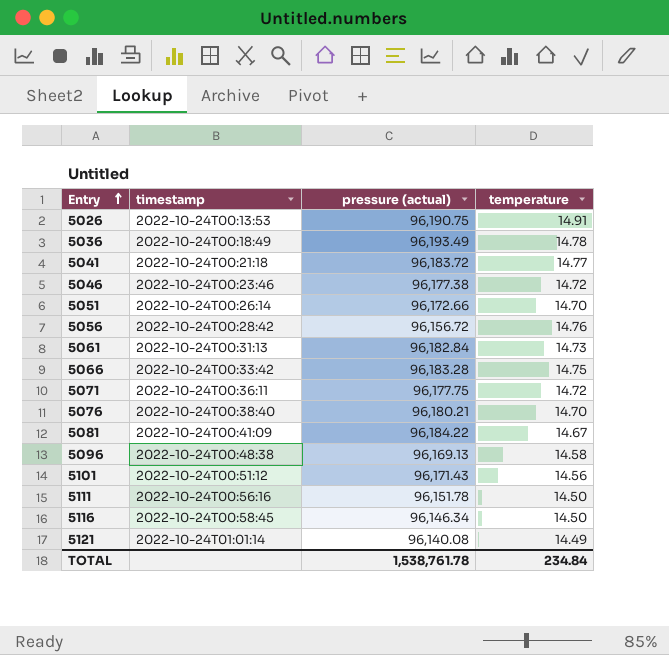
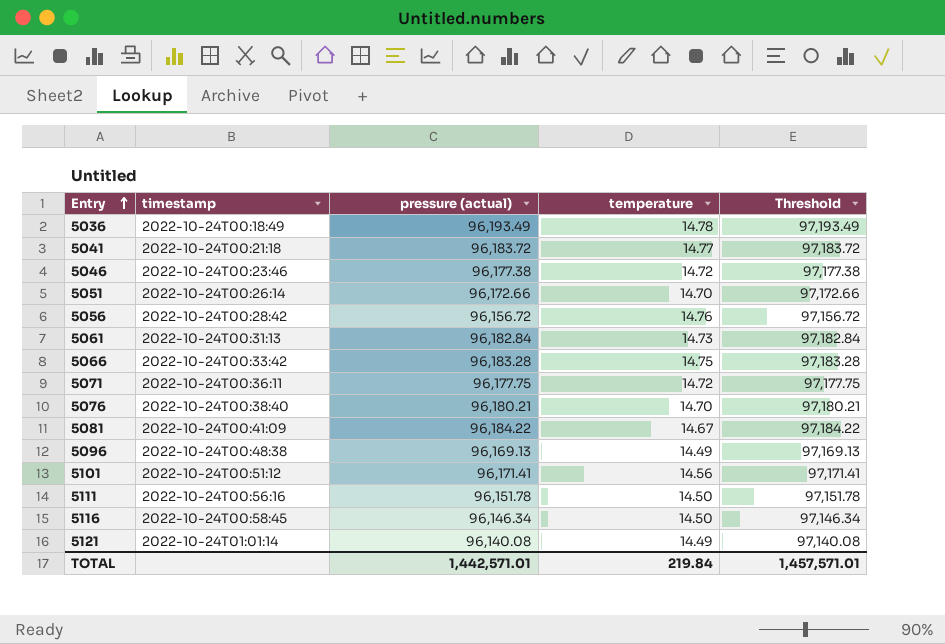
column Threshold | formula: none -> [pressure (actual)] + 1000
row 5026: 2022-10-24T00:13:53 | 96,190.75 | 14.91 -> none
5096 | temperature: 14.58 -> 14.49
5101 | pressure (actual): 96,171.43 -> 96,171.41
TOTAL | pressure (actual): 1,538,761.78 -> 1,442,571.01
TOTAL | temperature: 234.84 -> 219.84

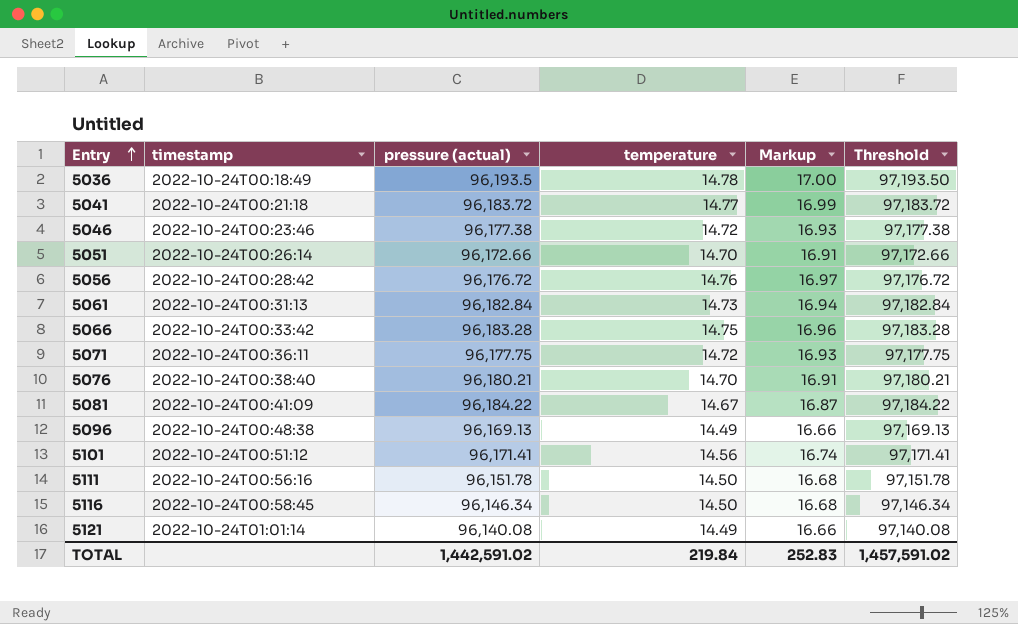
column Markup | formula: none -> [temperature] * 1.15
5036 | pressure (actual): 96,193.49 -> 96,193.5
5036 | Threshold: 97,193.49 -> 97,193.50
5056 | pressure (actual): 96,156.72 -> 96,176.72
5056 | Threshold: 97,156.72 -> 97,176.72
TOTAL | pressure (actual): 1,442,571.01 -> 1,442,591.02
TOTAL | Threshold: 1,457,571.01 -> 1,457,591.02

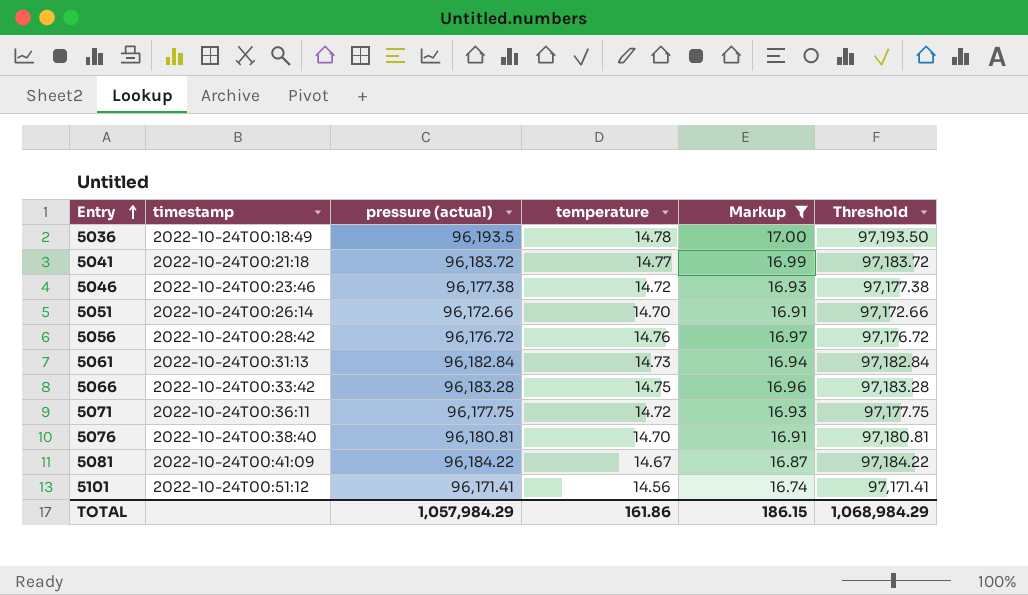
filter: none -> Markup >= 16.74
5076 | pressure (actual): 96,180.21 -> 96,180.81
5076 | Threshold: 97,180.21 -> 97,180.81
TOTAL | pressure (actual): 1,442,591.02 -> 1,057,984.29
TOTAL | temperature: 219.84 -> 161.86
TOTAL | Markup: 252.83 -> 186.15
TOTAL | Threshold: 1,457,591.02 -> 1,068,984.29

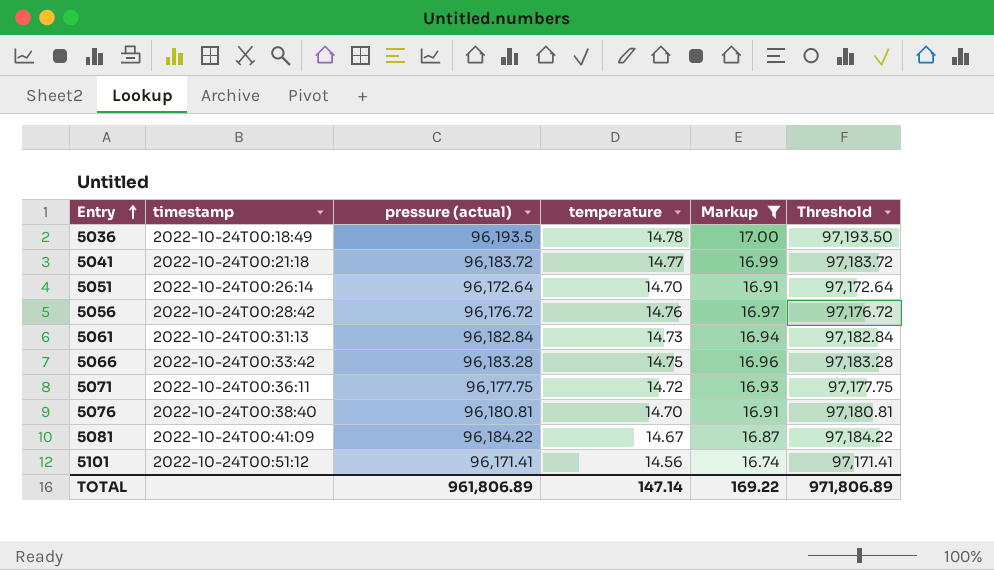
row 5046: 2022-10-24T00:23:46 | 96,177.38 | 14.72 | 16.93 | 97,177.38 -> none
5051 | pressure (actual): 96,172.66 -> 96,172.64
5051 | Threshold: 97,172.66 -> 97,172.64
TOTAL | pressure (actual): 1,057,984.29 -> 961,806.89
TOTAL | temperature: 161.86 -> 147.14
TOTAL | Markup: 186.15 -> 169.22
TOTAL | Threshold: 1,068,984.29 -> 971,806.89

